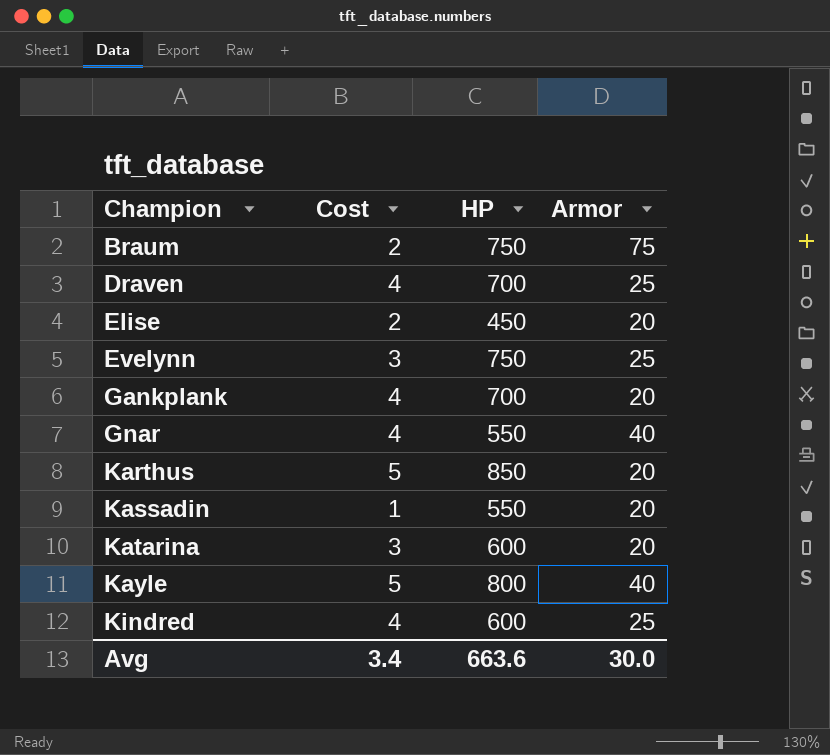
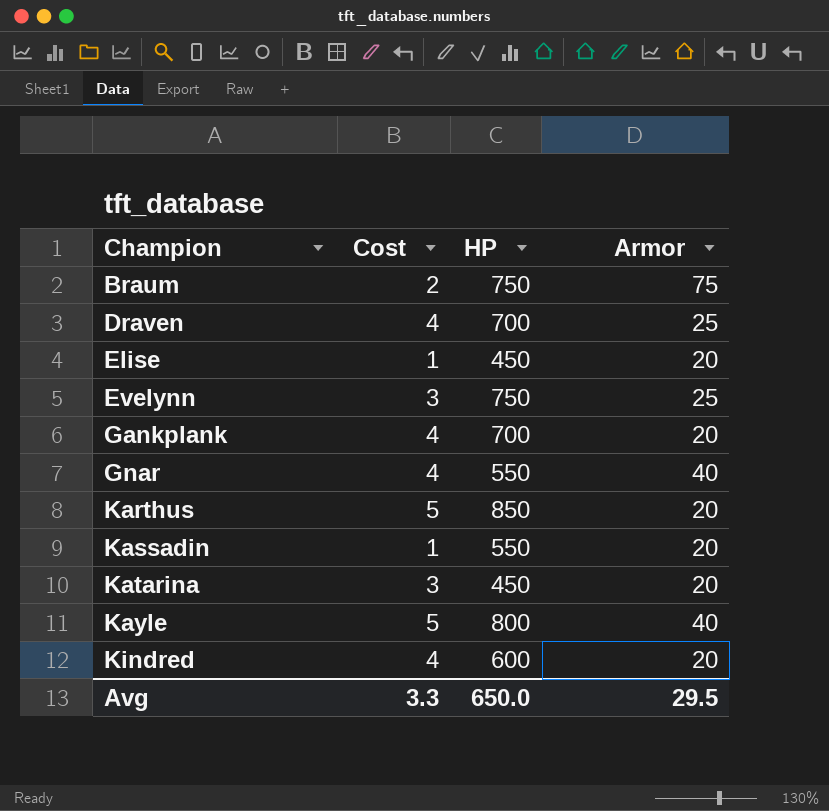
Elise | Cost: 2 -> 1
Katarina | HP: 600 -> 450
Kindred | Armor: 25 -> 20
Avg | Cost: 3.4 -> 3.3
Avg | HP: 663.6 -> 650.0
Avg | Armor: 30.0 -> 29.5

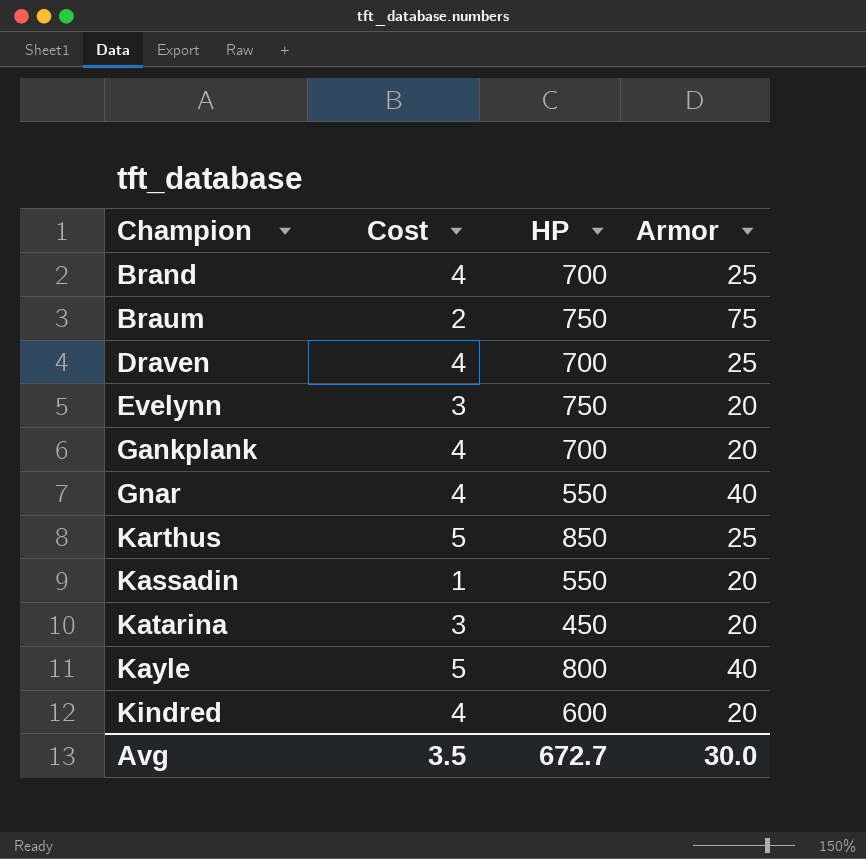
row Elise: 1 | 450 | 20 -> none
row Brand: none -> 4 | 700 | 25
Evelynn | Armor: 25 -> 20
Karthus | Armor: 20 -> 25
Avg | Cost: 3.3 -> 3.5
Avg | HP: 650.0 -> 672.7
Avg | Armor: 29.5 -> 30.0

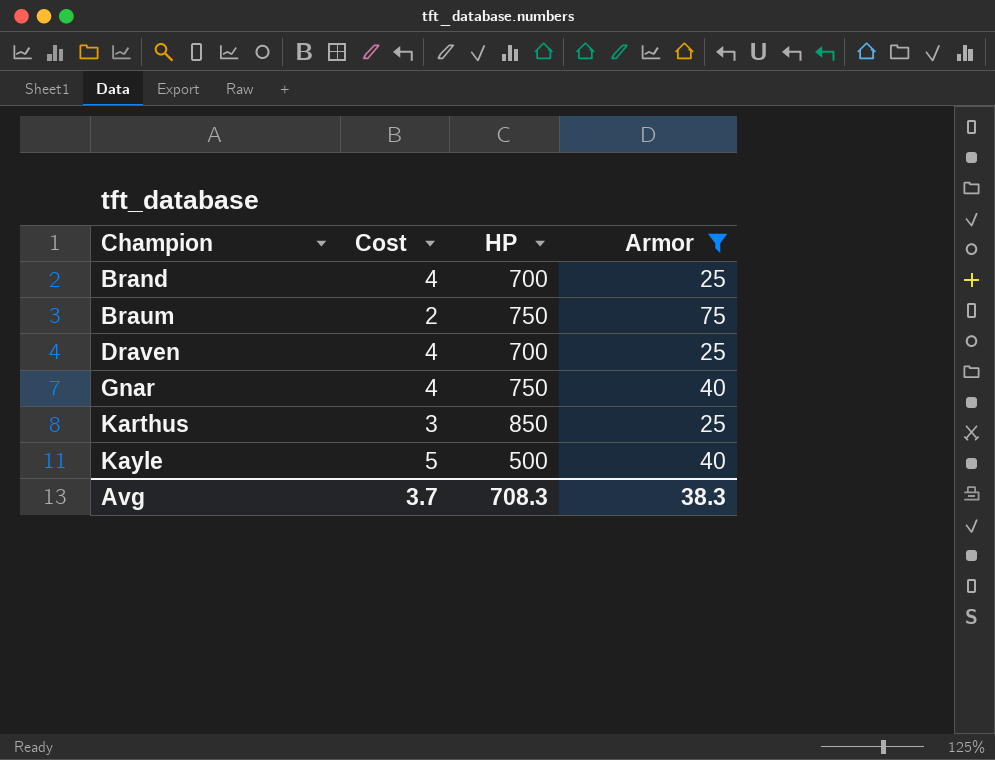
filter: none -> Armor != 20
Gnar | HP: 550 -> 750
Karthus | Cost: 5 -> 3
Kayle | HP: 800 -> 500
Avg | Cost: 3.5 -> 3.7
Avg | HP: 672.7 -> 708.3
Avg | Armor: 30.0 -> 38.3

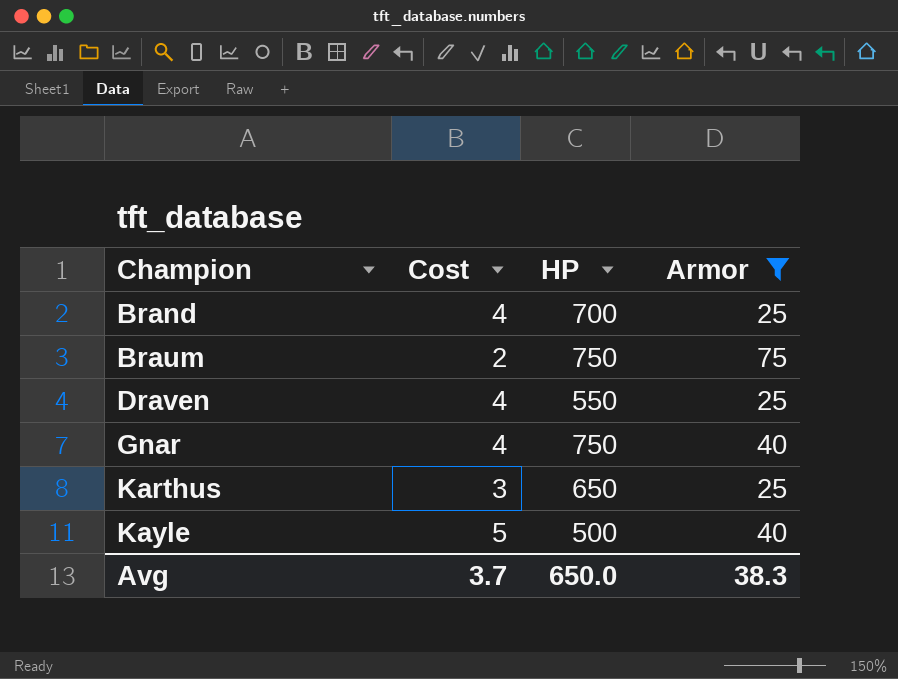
Draven | HP: 700 -> 550
Karthus | HP: 850 -> 650
Avg | HP: 708.3 -> 650.0

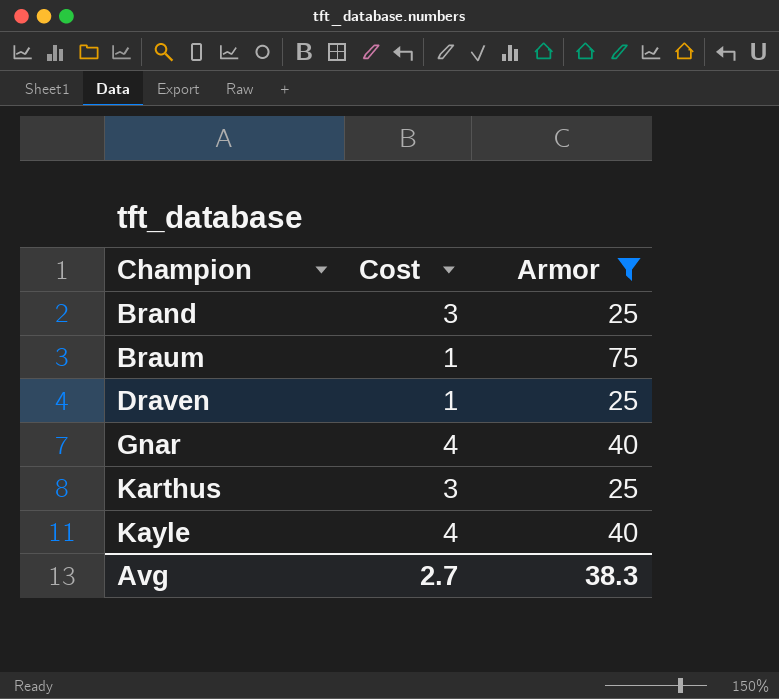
column HP | position: 3 -> none
Brand | Cost: 4 -> 3
Braum | Cost: 2 -> 1
Draven | Cost: 4 -> 1
Kayle | Cost: 5 -> 4
Avg | Cost: 3.7 -> 2.7

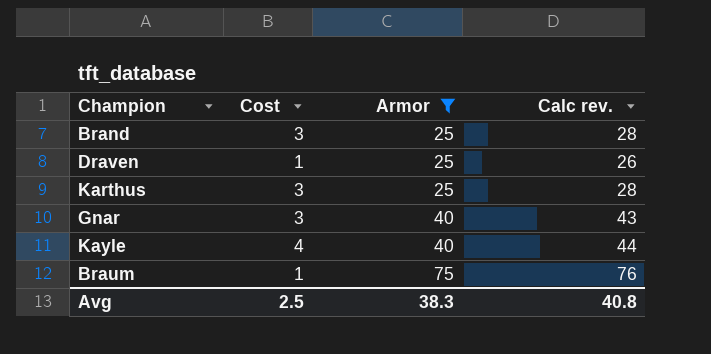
row order: Champion ascending -> Armor ascending
column Calc rev. | formula: none -> [Cost] + [Armor]
Gnar | Cost: 4 -> 3
Avg | Cost: 2.7 -> 2.5

